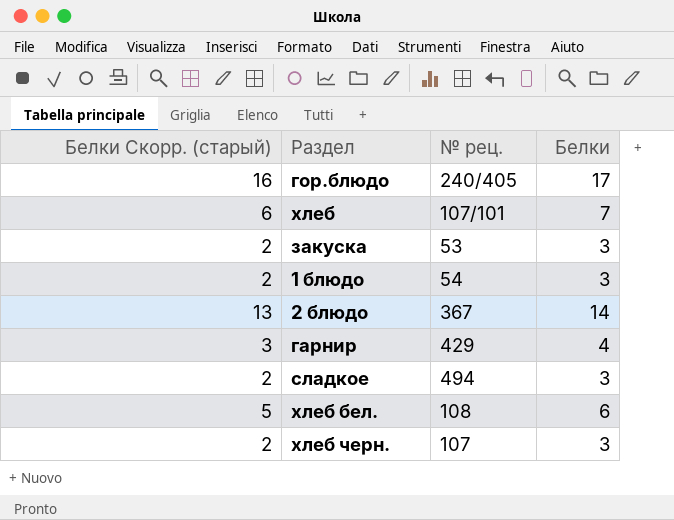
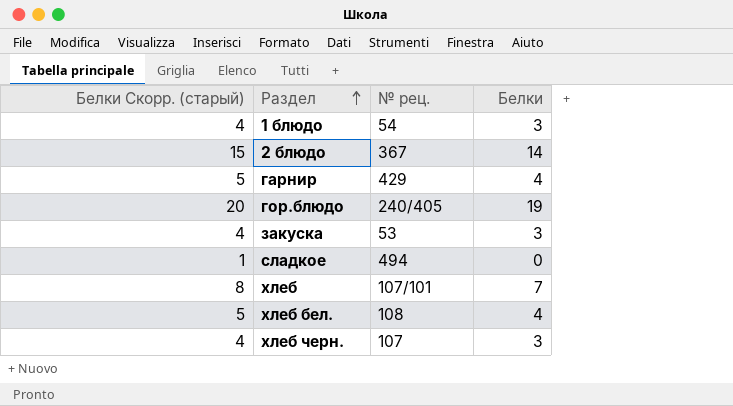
row order: none -> Раздел ascending
column Белки Скорр. (старый) | formula: [Белки] - 1 -> [Белки] + 1
гор.блюдо | Белки: 17 -> 19
сладкое | Белки: 3 -> 0
хлеб бел. | Белки: 6 -> 4

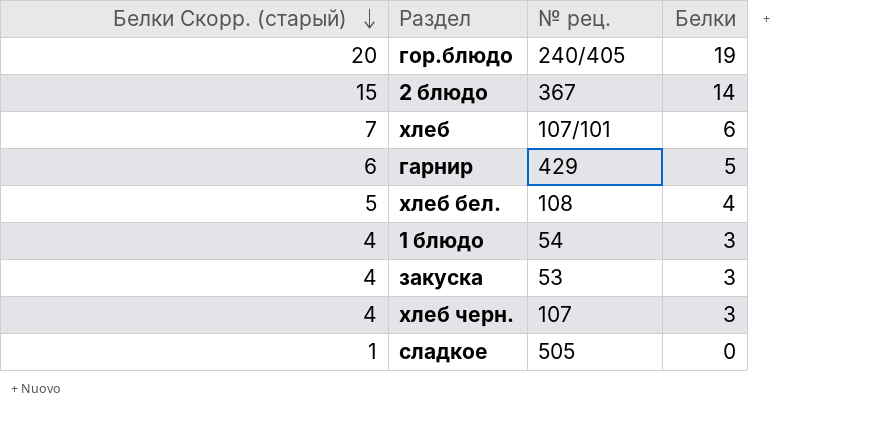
row order: Раздел ascending -> Белки Скорр. (старый) descending
хлеб | Белки Скорр. (старый): 8 -> 7
хлеб | Белки: 7 -> 6
гарнир | Белки Скорр. (старый): 5 -> 6
гарнир | Белки: 4 -> 5
сладкое | № рец.: 494 -> 505

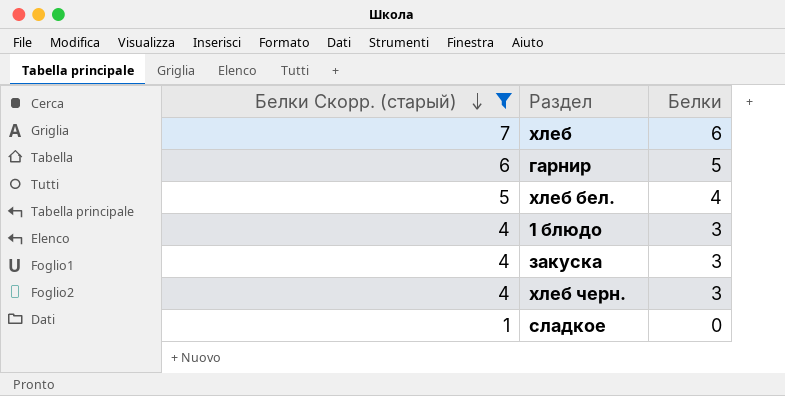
filter: none -> Белки Скорр. (старый) <= 7
column № рец. | position: 3 -> none

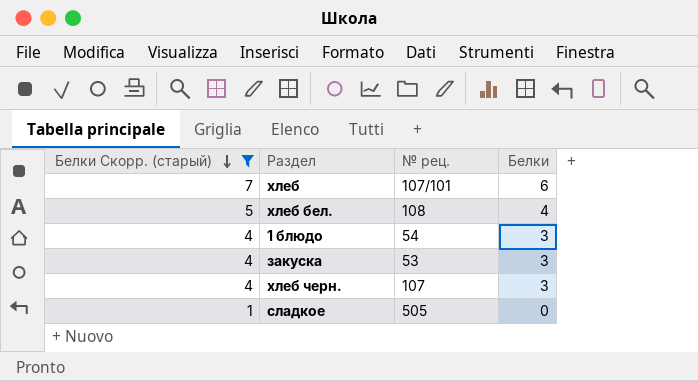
column № рец. | position: none -> 3
row гарнир: 6 | 5 -> none

